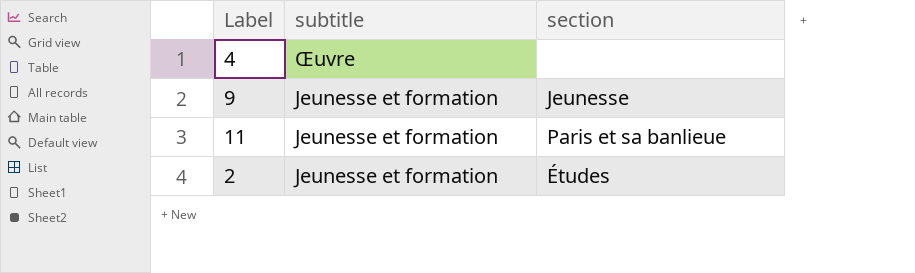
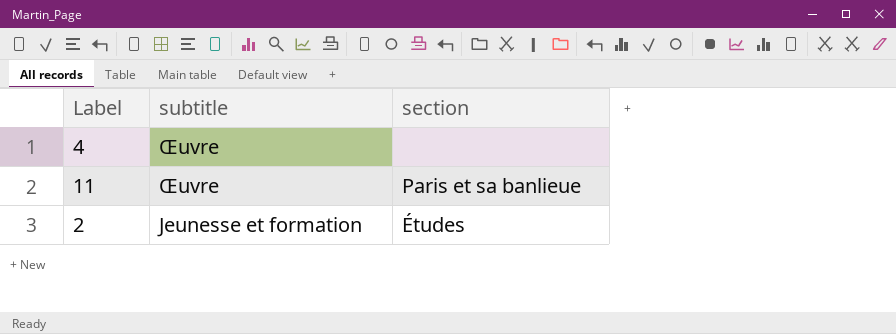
row 9: Jeunesse et formation | Jeunesse -> none
11 | subtitle: Jeunesse et formation -> Œuvre

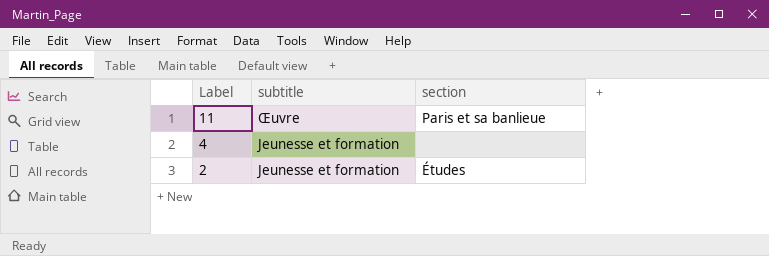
row order: subtitle descending -> Label descending
4 | subtitle: Œuvre -> Jeunesse et formation

